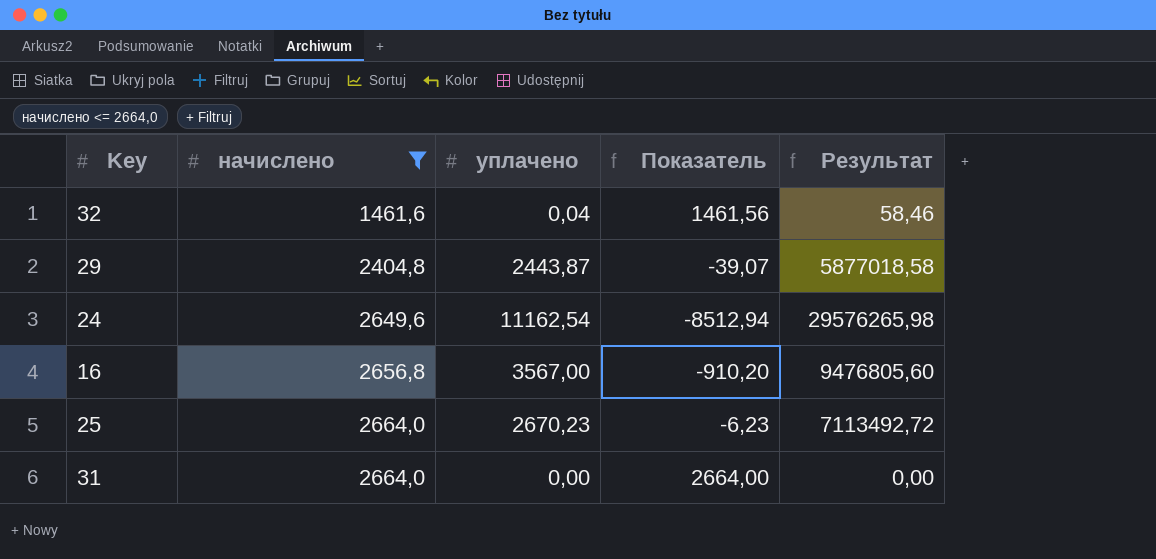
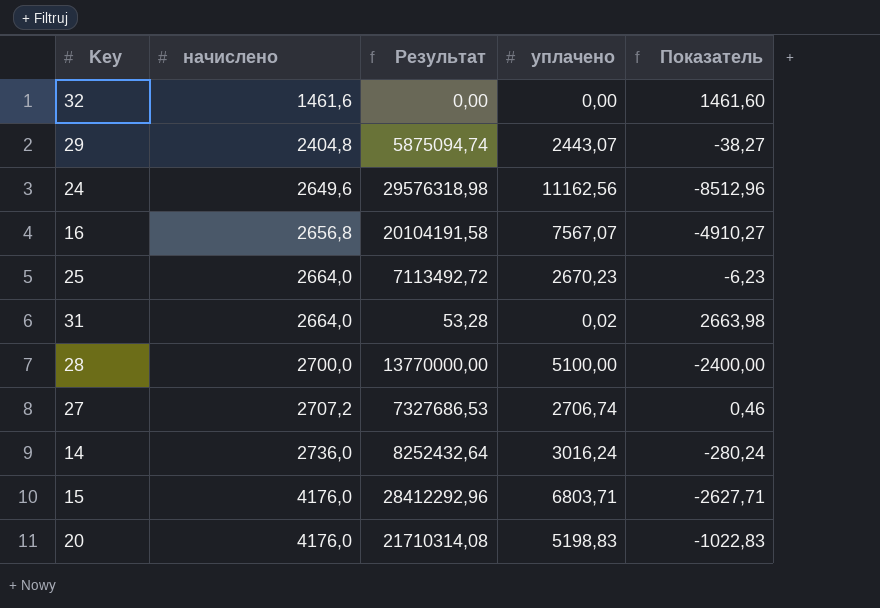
filter: начислено <= 2664,0 -> none
column Результат | position: 5 -> 3
32 | Результат: 58,46 -> 0,00
32 | уплачено: 0,04 -> 0,00
32 | Показатель: 1461,56 -> 1461,60
29 | Результат: 5877018,58 -> 5875094,74
29 | уплачено: 2443,87 -> 2443,07
29 | Показатель: -39,07 -> -38,27
24 | Результат: 29576265,98 -> 29576318,98
24 | уплачено: 11162,54 -> 11162,56
24 | Показатель: -8512,94 -> -8512,96
16 | Результат: 9476805,60 -> 20104191,58
16 | уплачено: 3567,00 -> 7567,07
16 | Показатель: -910,20 -> -4910,27
31 | Результат: 0,00 -> 53,28
31 | уплачено: 0,00 -> 0,02
31 | Показатель: 2664,00 -> 2663,98

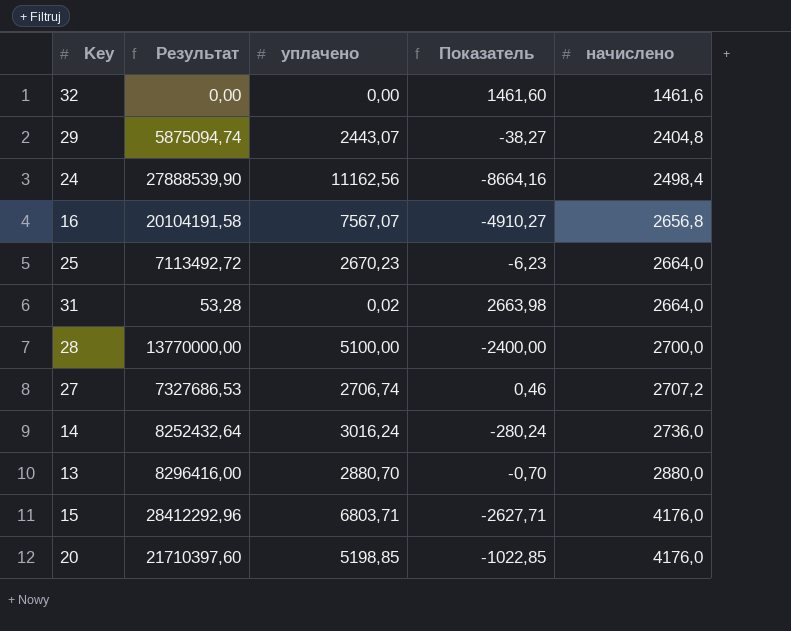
column начислено | position: 2 -> 5
24 | Результат: 29576318,98 -> 27888539,90
24 | Показатель: -8512,96 -> -8664,16
24 | начислено: 2649,6 -> 2498,4
row 13: none -> 8296416,00 | 2880,70 | -0,70 | 2880,0
20 | Результат: 21710314,08 -> 21710397,60
20 | уплачено: 5198,83 -> 5198,85
20 | Показатель: -1022,83 -> -1022,85

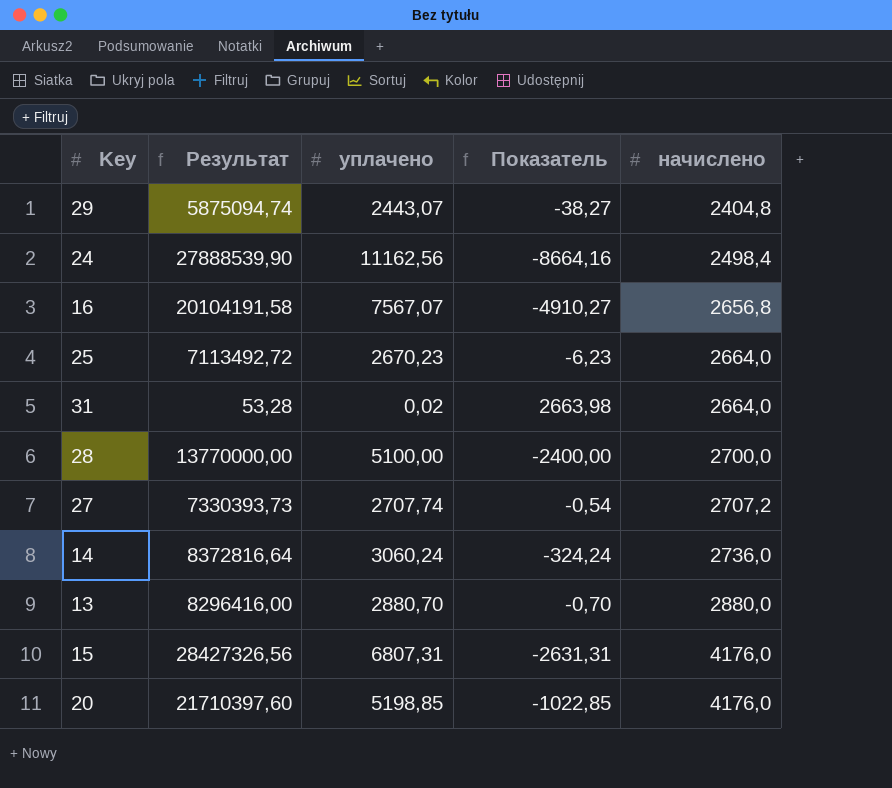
row 32: 0,00 | 0,00 | 1461,60 | 1461,6 -> none
27 | Результат: 7327686,53 -> 7330393,73
27 | уплачено: 2706,74 -> 2707,74
27 | Показатель: 0,46 -> -0,54
14 | Результат: 8252432,64 -> 8372816,64
14 | уплачено: 3016,24 -> 3060,24
14 | Показатель: -280,24 -> -324,24
15 | Результат: 28412292,96 -> 28427326,56
15 | уплачено: 6803,71 -> 6807,31
15 | Показатель: -2627,71 -> -2631,31

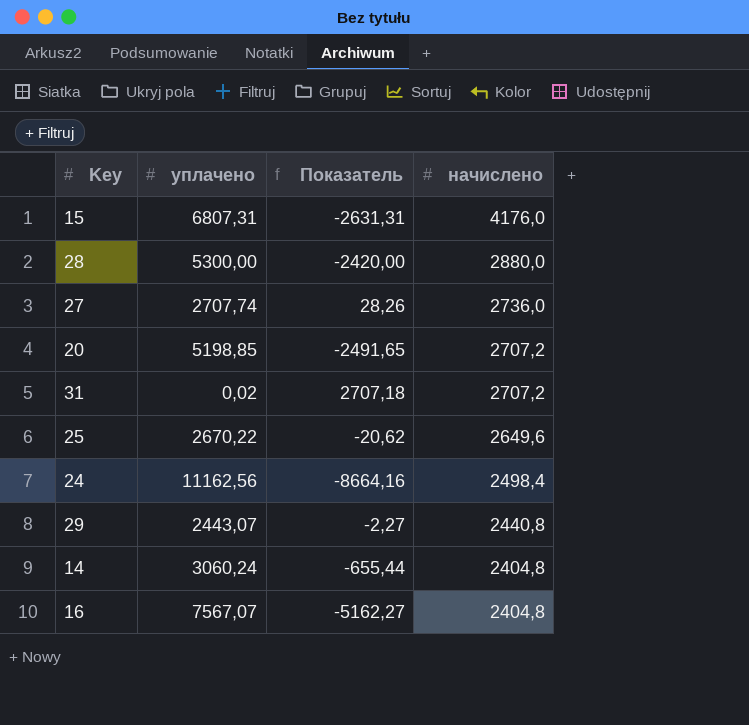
row order: начислено ascending -> начислено descending
column Результат | formula: [уплачено] * [начислено] -> none
row 13: 8296416,00 | 2880,70 | -0,70 | 2880,0 -> none
28 | уплачено: 5100,00 -> 5300,00
28 | Показатель: -2400,00 -> -2420,00
28 | начислено: 2700,0 -> 2880,0
27 | Показатель: -0,54 -> 28,26
27 | начислено: 2707,2 -> 2736,0
20 | Показатель: -1022,85 -> -2491,65
20 | начислено: 4176,0 -> 2707,2
31 | Показатель: 2663,98 -> 2707,18
31 | начислено: 2664,0 -> 2707,2
25 | уплачено: 2670,23 -> 2670,22
25 | Показатель: -6,23 -> -20,62
25 | начислено: 2664,0 -> 2649,6
29 | Показатель: -38,27 -> -2,27
29 | начислено: 2404,8 -> 2440,8
14 | Показатель: -324,24 -> -655,44
14 | начислено: 2736,0 -> 2404,8
16 | Показатель: -4910,27 -> -5162,27
16 | начислено: 2656,8 -> 2404,8

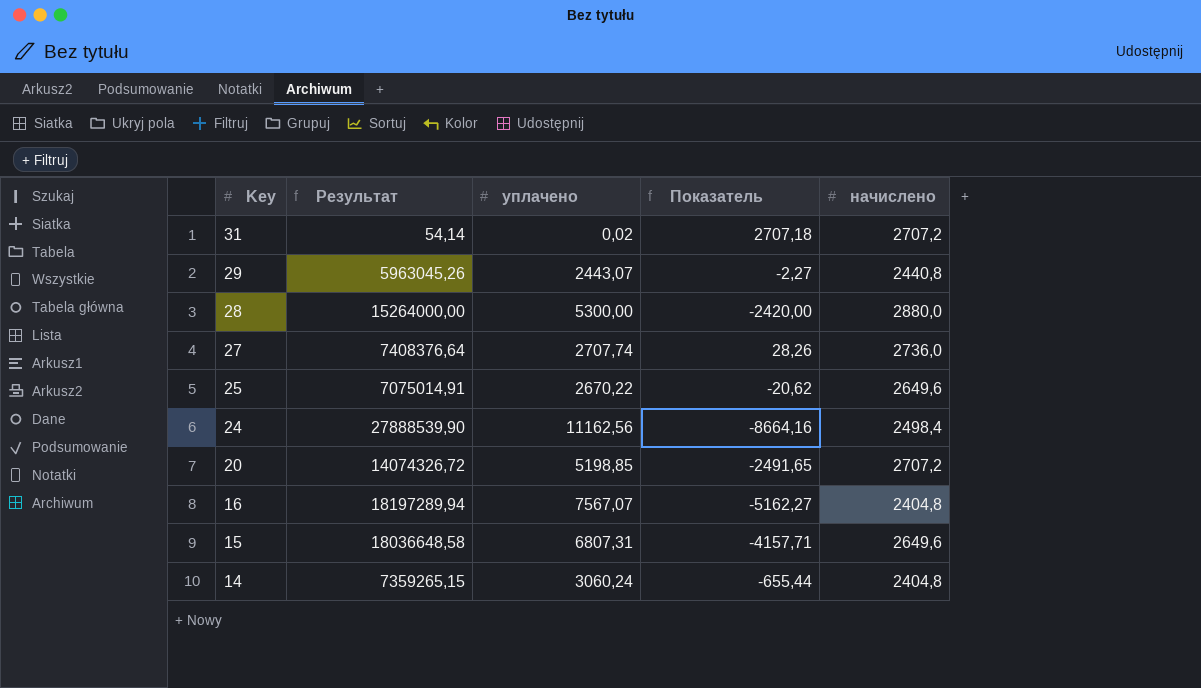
row order: начислено descending -> Key descending
column Результат | formula: none -> [уплачено] * [начислено]
15 | Показатель: -2631,31 -> -4157,71
15 | начислено: 4176,0 -> 2649,6

